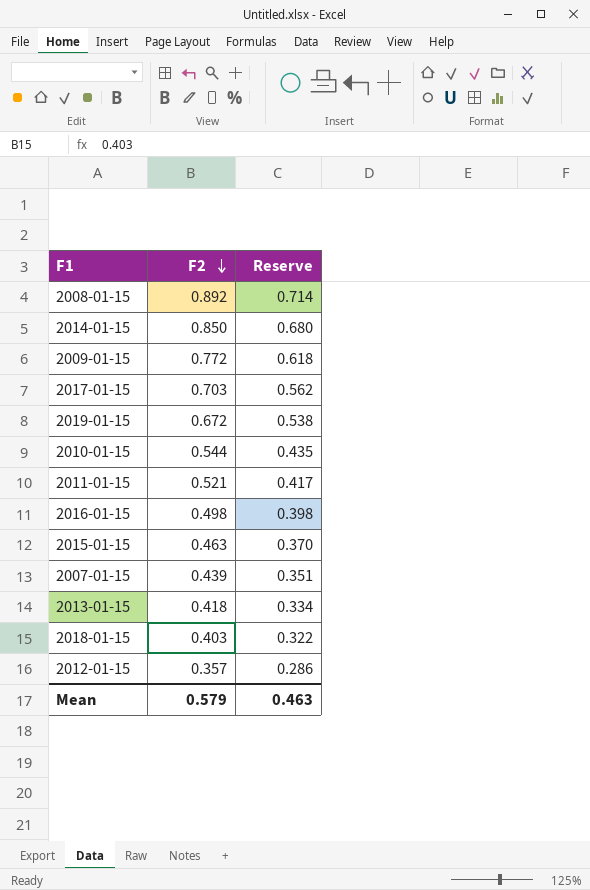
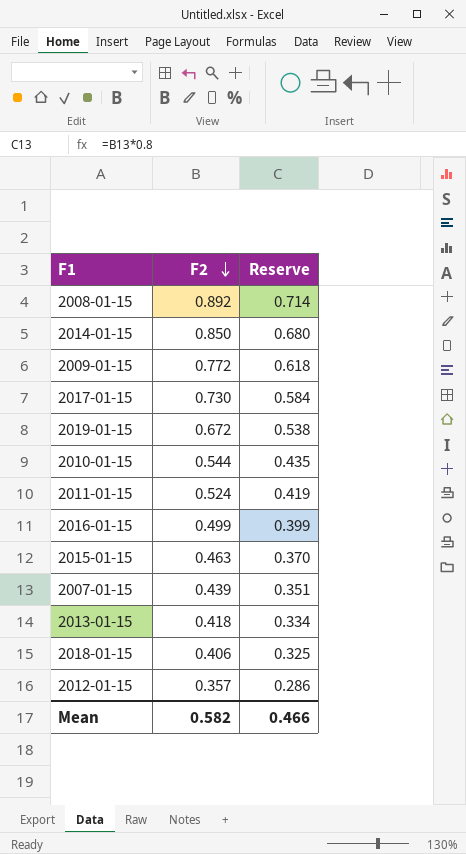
2017-01-15 | F2: 0.703 -> 0.730
2017-01-15 | Reserve: 0.562 -> 0.584
2011-01-15 | F2: 0.521 -> 0.524
2011-01-15 | Reserve: 0.417 -> 0.419
2016-01-15 | F2: 0.498 -> 0.499
2016-01-15 | Reserve: 0.398 -> 0.399
2018-01-15 | F2: 0.403 -> 0.406
2018-01-15 | Reserve: 0.322 -> 0.325
Mean | F2: 0.579 -> 0.582
Mean | Reserve: 0.463 -> 0.466

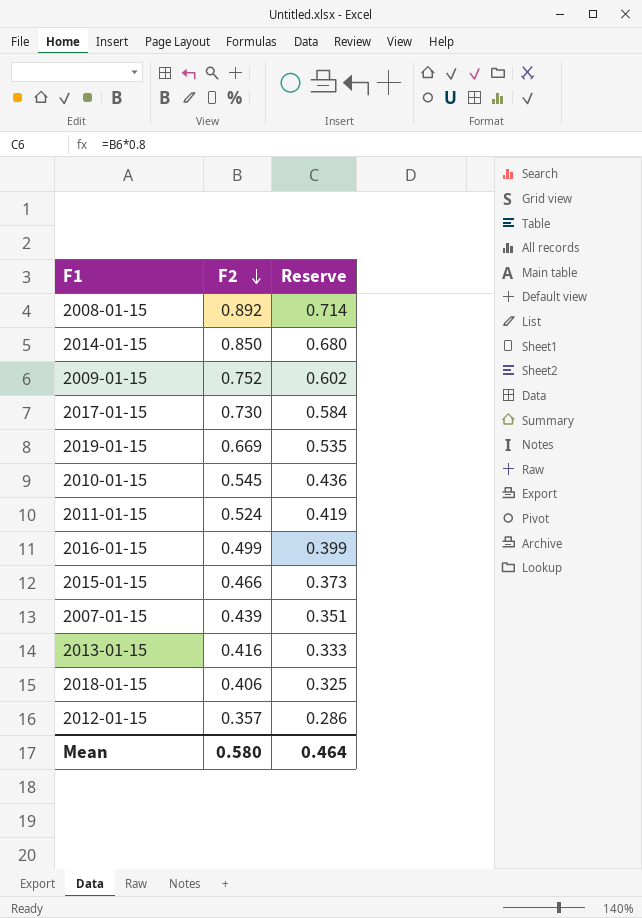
2009-01-15 | F2: 0.772 -> 0.752
2009-01-15 | Reserve: 0.618 -> 0.602
2019-01-15 | F2: 0.672 -> 0.669
2019-01-15 | Reserve: 0.538 -> 0.535
2010-01-15 | F2: 0.544 -> 0.545
2010-01-15 | Reserve: 0.435 -> 0.436
2015-01-15 | F2: 0.463 -> 0.466
2015-01-15 | Reserve: 0.370 -> 0.373
2013-01-15 | F2: 0.418 -> 0.416
2013-01-15 | Reserve: 0.334 -> 0.333
Mean | F2: 0.582 -> 0.580
Mean | Reserve: 0.466 -> 0.464

